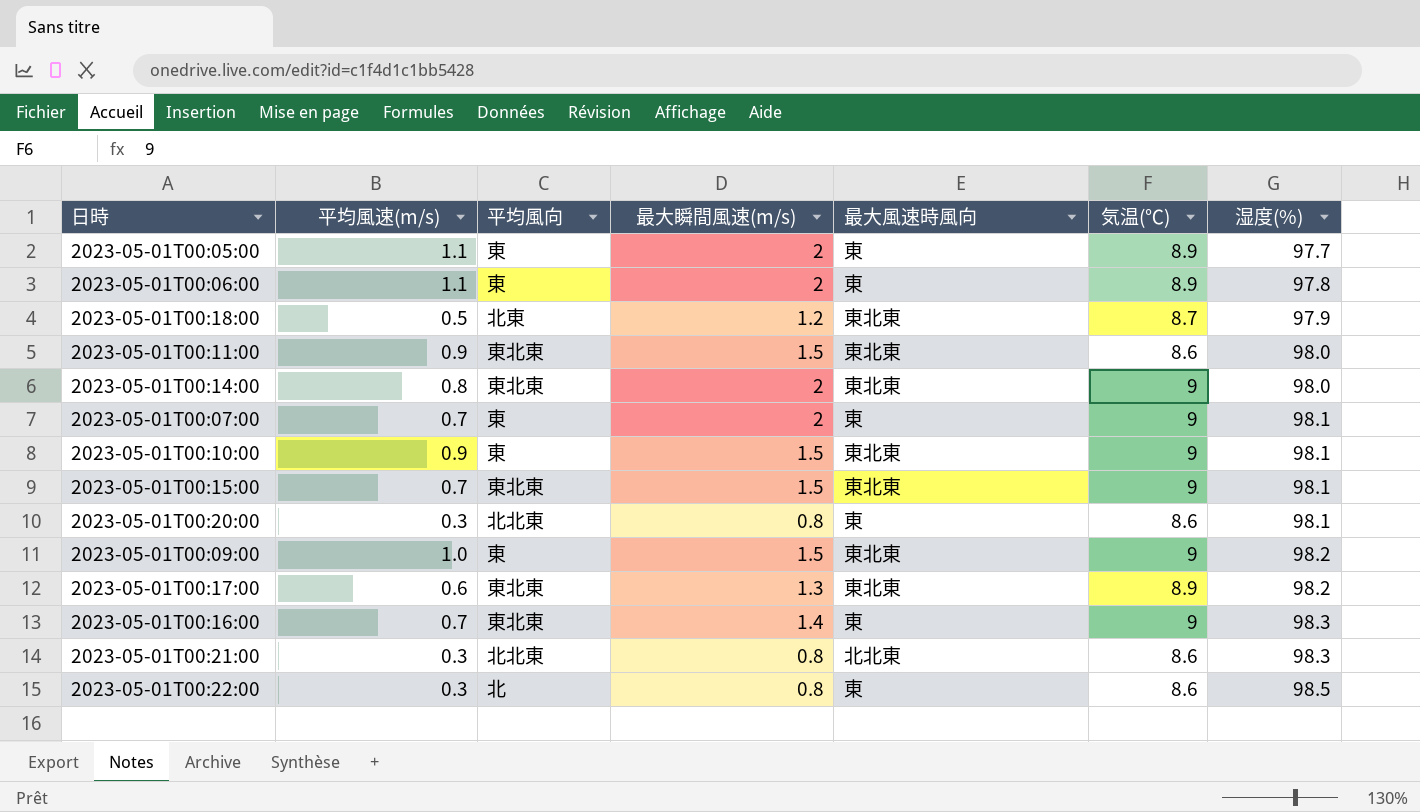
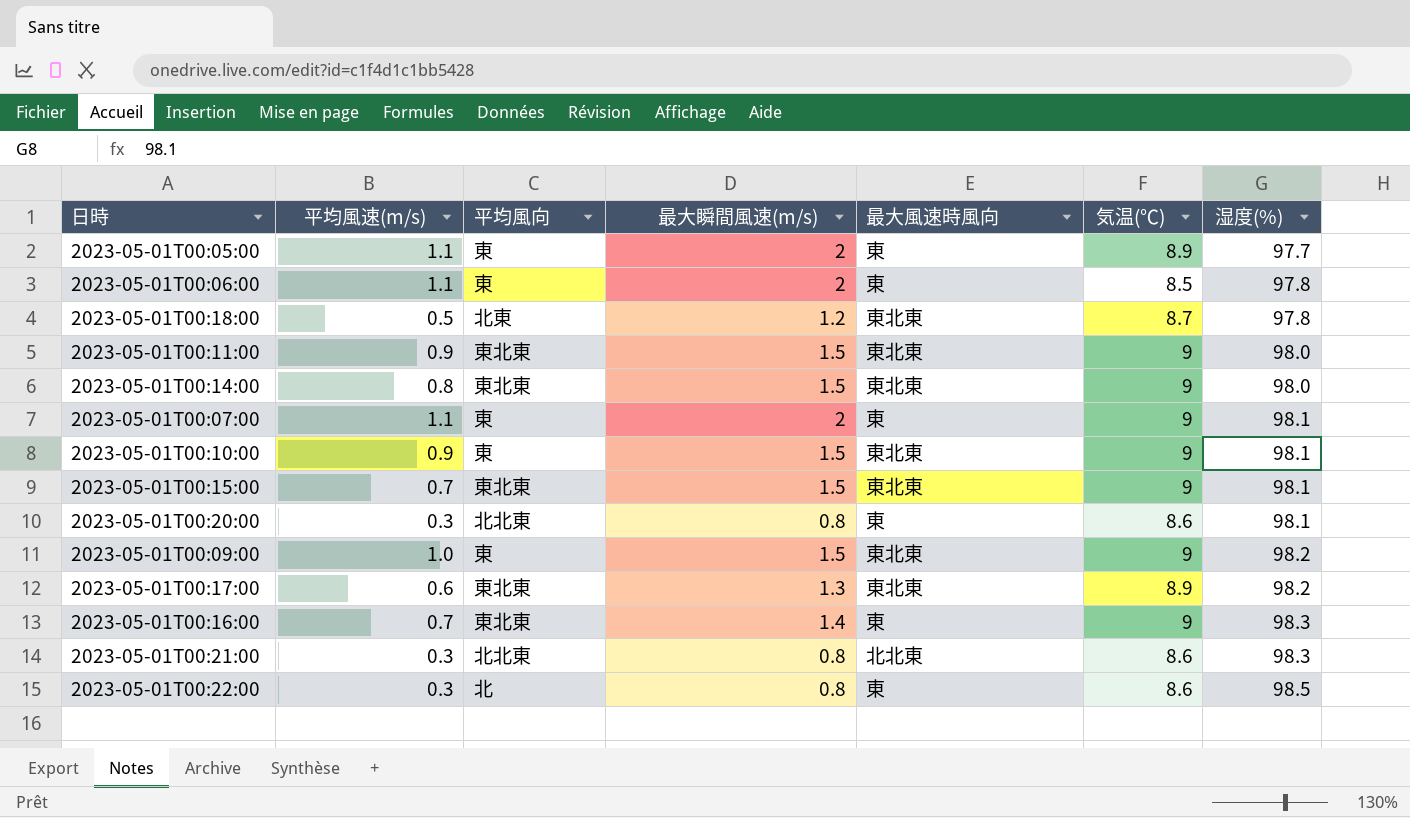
2023-05-01T00:06:00 | 気温(℃): 8.9 -> 8.5
2023-05-01T00:18:00 | 湿度(%): 97.9 -> 97.8
2023-05-01T00:11:00 | 気温(℃): 8.6 -> 9
2023-05-01T00:14:00 | 最大瞬間風速(m/s): 2 -> 1.5
2023-05-01T00:07:00 | 平均風速(m/s): 0.7 -> 1.1

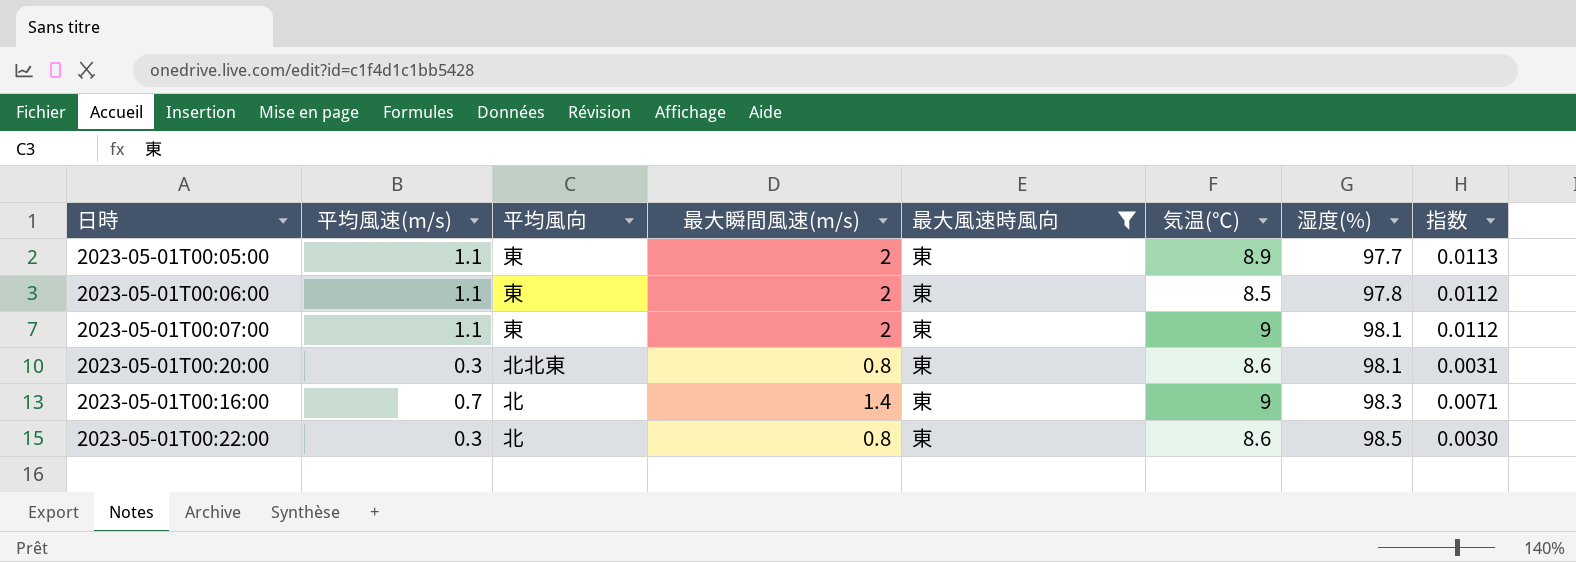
filter: none -> 最大風速時風向 = 東
column 指数 | formula: none -> [平均風速(m/s)] / [湿度(%)]
2023-05-01T00:16:00 | 平均風向: 東北東 -> 北

